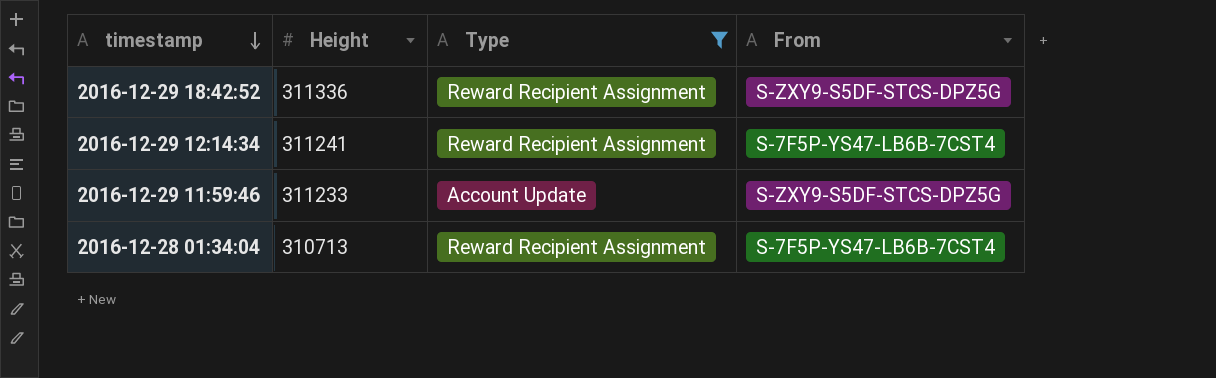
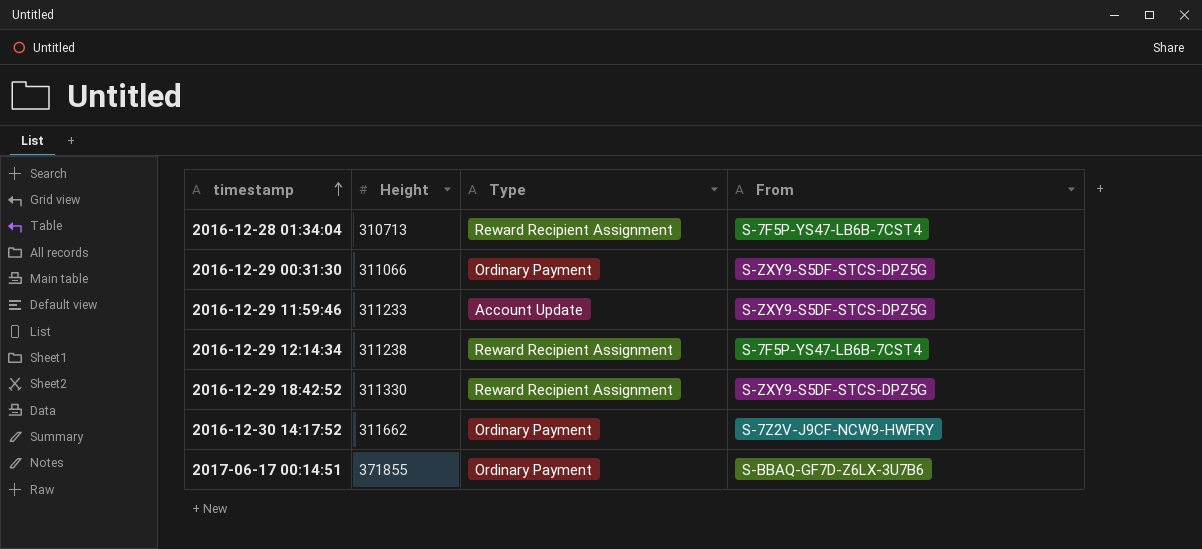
filter: Type != Ordinary Payment -> none
row order: timestamp descending -> timestamp ascending
2016-12-29 12:14:34 | Height: 311241 -> 311238
2016-12-29 18:42:52 | Height: 311336 -> 311330

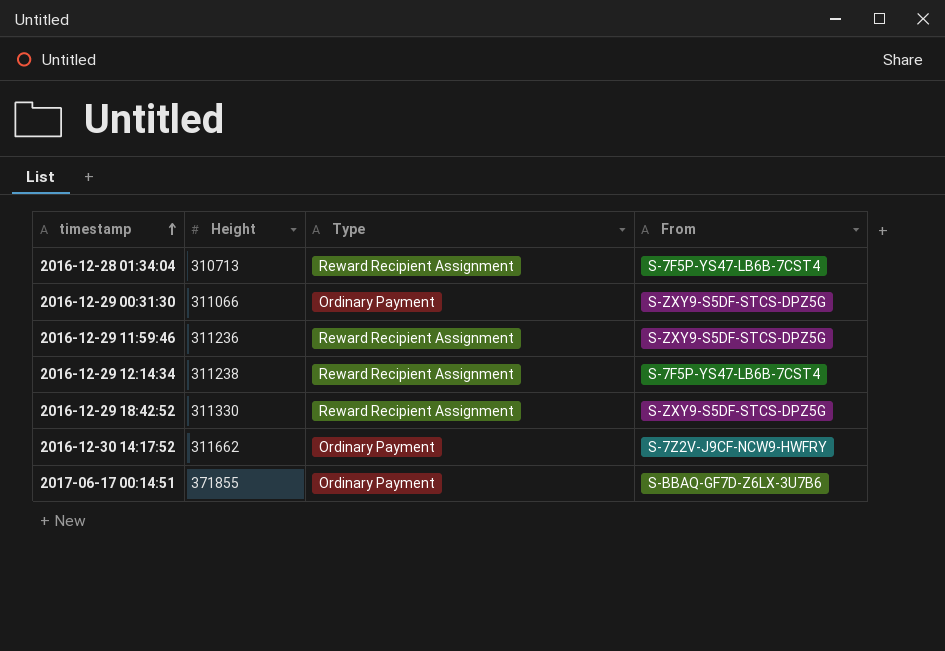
2016-12-29 11:59:46 | Height: 311233 -> 311236
2016-12-29 11:59:46 | Type: Account Update -> Reward Recipient Assignment

